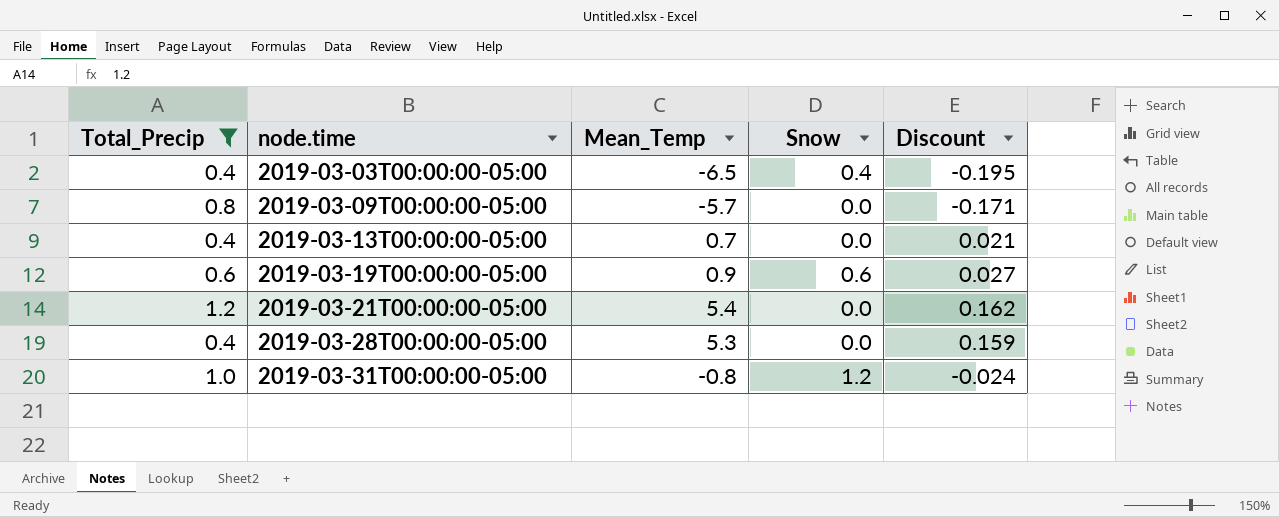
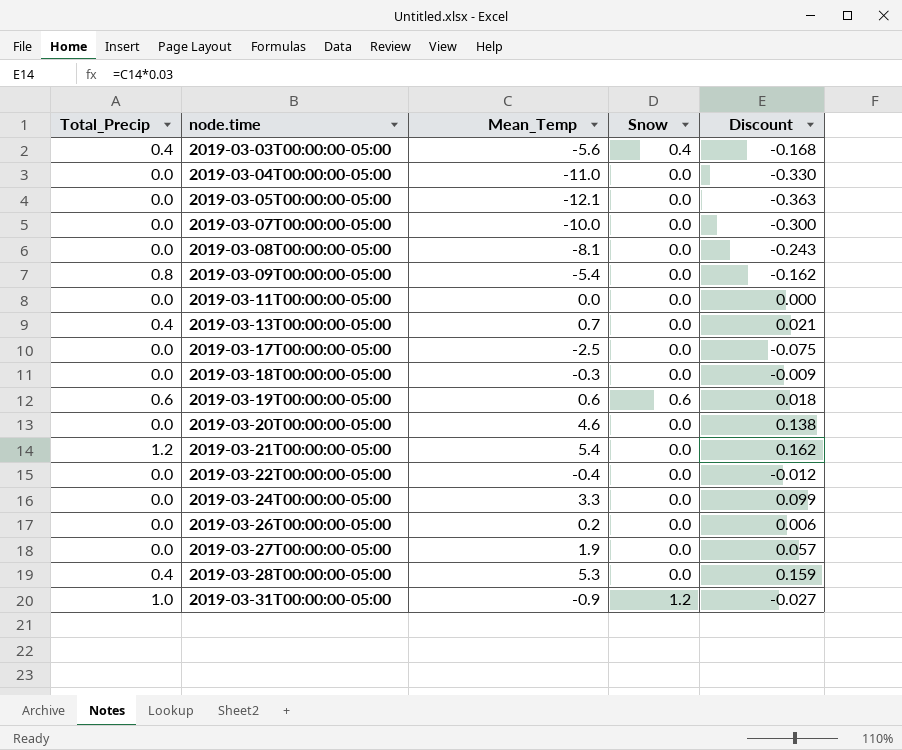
filter: Total_Precip != 0.0 -> none
2019-03-03T00:00:00-05:00 | Mean_Temp: -6.5 -> -5.6
2019-03-03T00:00:00-05:00 | Discount: -0.195 -> -0.168
2019-03-09T00:00:00-05:00 | Mean_Temp: -5.7 -> -5.4
2019-03-09T00:00:00-05:00 | Discount: -0.171 -> -0.162
2019-03-19T00:00:00-05:00 | Mean_Temp: 0.9 -> 0.6
2019-03-19T00:00:00-05:00 | Discount: 0.027 -> 0.018
2019-03-31T00:00:00-05:00 | Mean_Temp: -0.8 -> -0.9
2019-03-31T00:00:00-05:00 | Discount: -0.024 -> -0.027

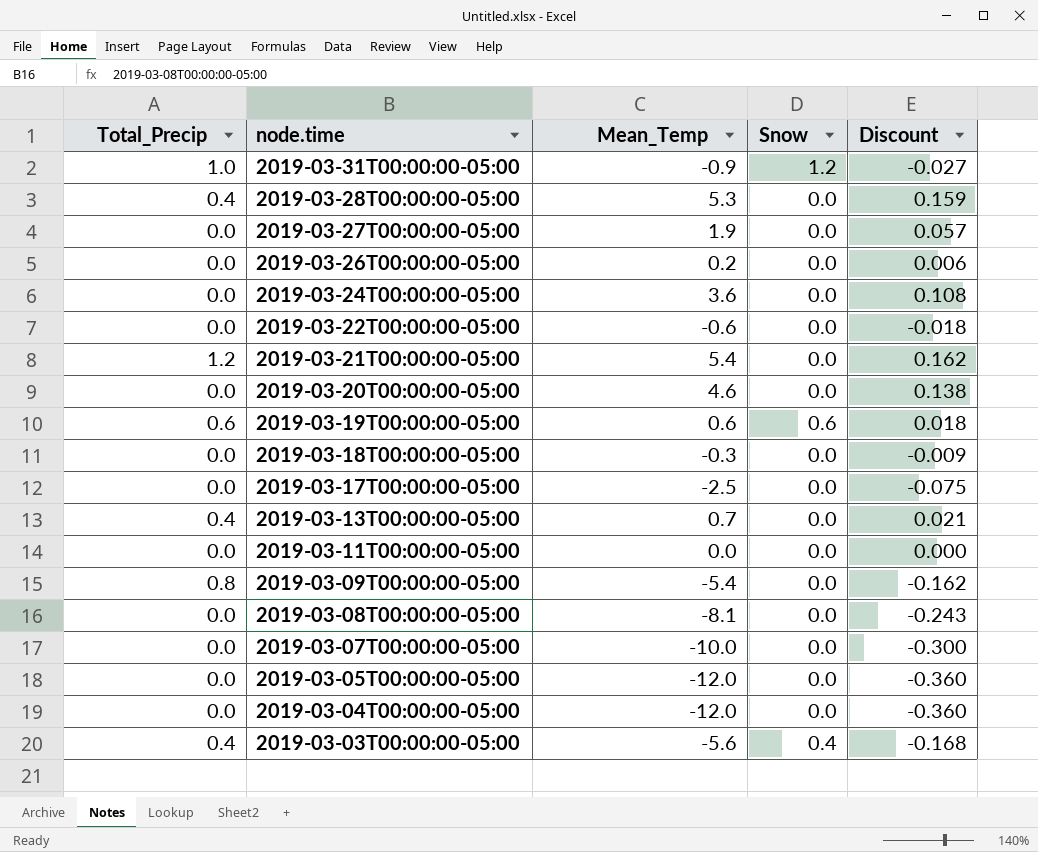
row order: node.time ascending -> node.time descending
2019-03-24T00:00:00-05:00 | Mean_Temp: 3.3 -> 3.6
2019-03-24T00:00:00-05:00 | Discount: 0.099 -> 0.108
2019-03-22T00:00:00-05:00 | Mean_Temp: -0.4 -> -0.6
2019-03-22T00:00:00-05:00 | Discount: -0.012 -> -0.018
2019-03-05T00:00:00-05:00 | Mean_Temp: -12.1 -> -12.0
2019-03-05T00:00:00-05:00 | Discount: -0.363 -> -0.360
2019-03-04T00:00:00-05:00 | Mean_Temp: -11.0 -> -12.0
2019-03-04T00:00:00-05:00 | Discount: -0.330 -> -0.360

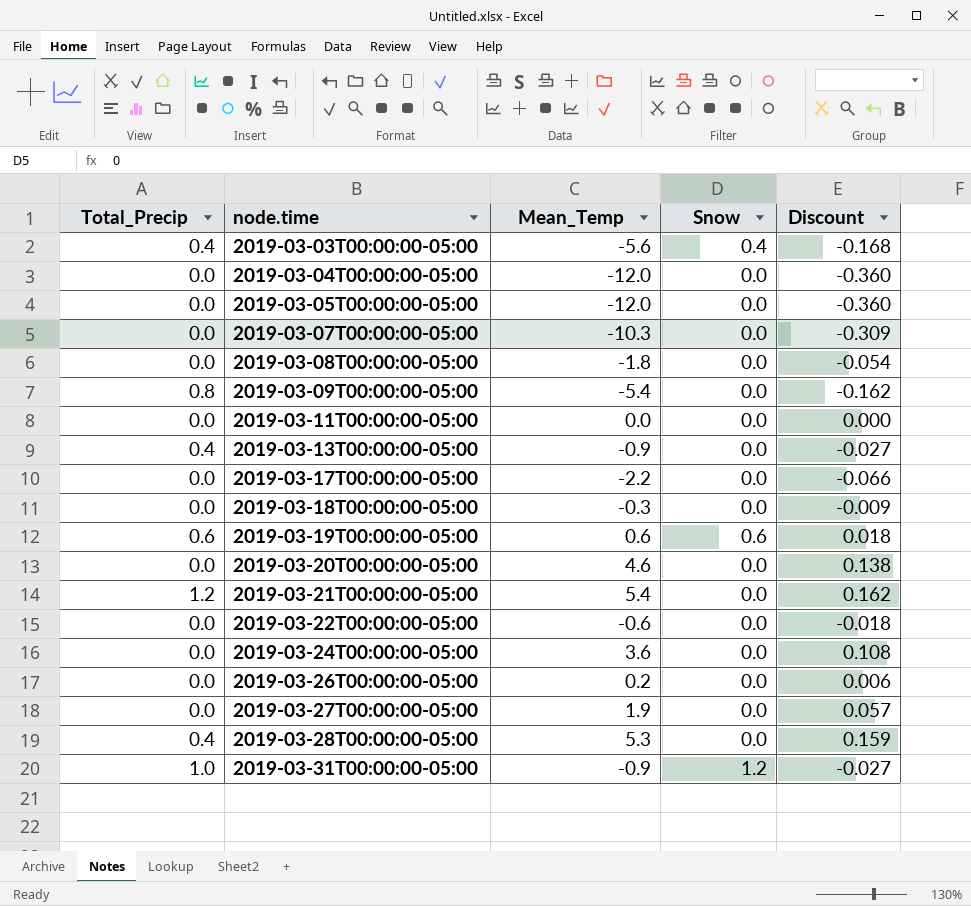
row order: node.time descending -> node.time ascending
2019-03-07T00:00:00-05:00 | Mean_Temp: -10.0 -> -10.3
2019-03-07T00:00:00-05:00 | Discount: -0.300 -> -0.309
2019-03-08T00:00:00-05:00 | Mean_Temp: -8.1 -> -1.8
2019-03-08T00:00:00-05:00 | Discount: -0.243 -> -0.054
2019-03-13T00:00:00-05:00 | Mean_Temp: 0.7 -> -0.9
2019-03-13T00:00:00-05:00 | Discount: 0.021 -> -0.027
2019-03-17T00:00:00-05:00 | Mean_Temp: -2.5 -> -2.2
2019-03-17T00:00:00-05:00 | Discount: -0.075 -> -0.066

